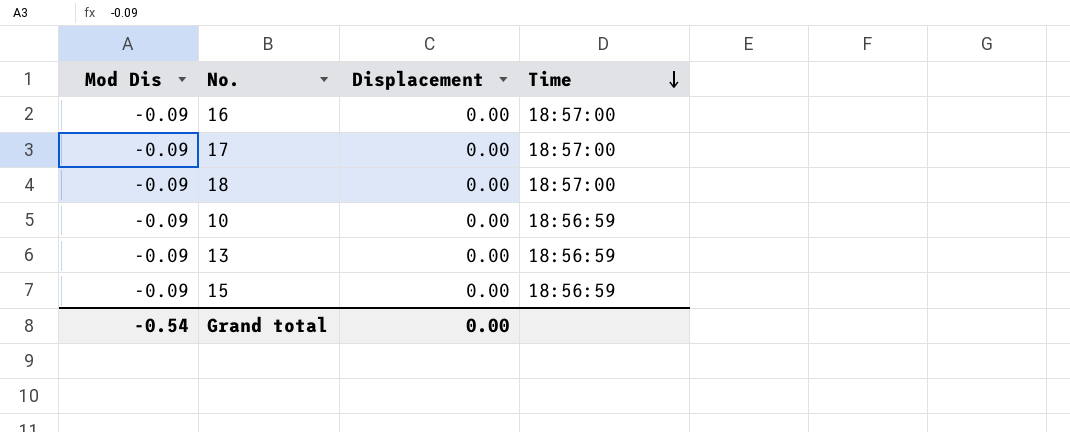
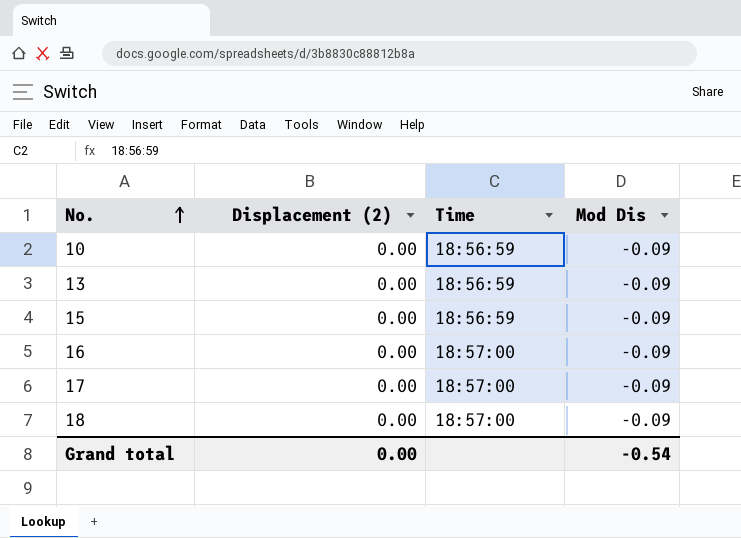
row order: Time descending -> No. ascending
column name: Displacement -> Displacement (2)
column Mod Dis | position: 1 -> 4

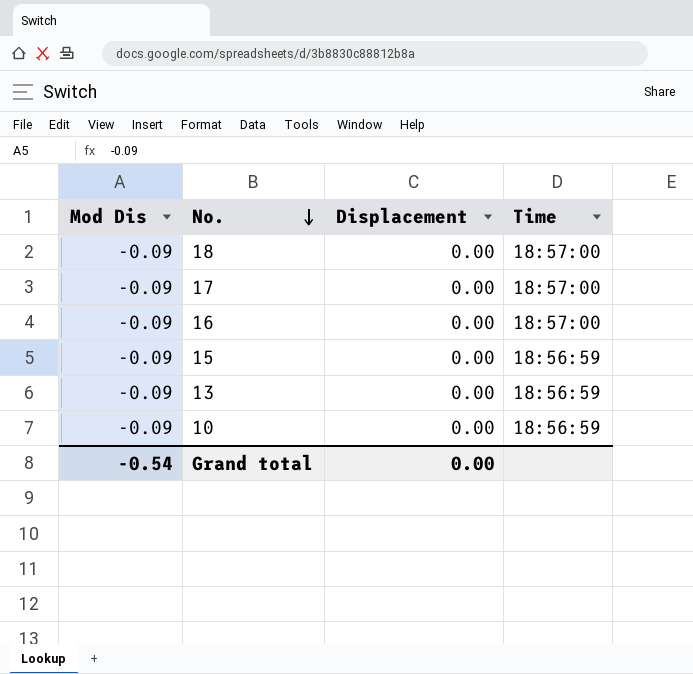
row order: No. ascending -> No. descending
column Mod Dis | position: 4 -> 1
column name: Displacement (2) -> Displacement

